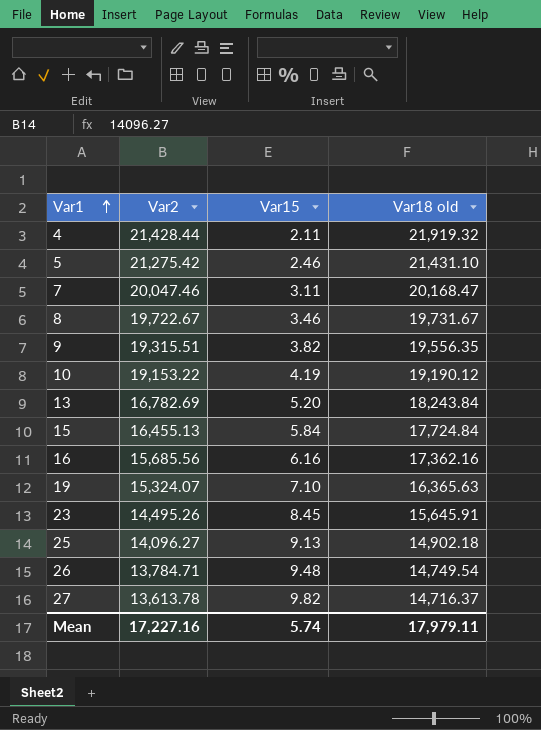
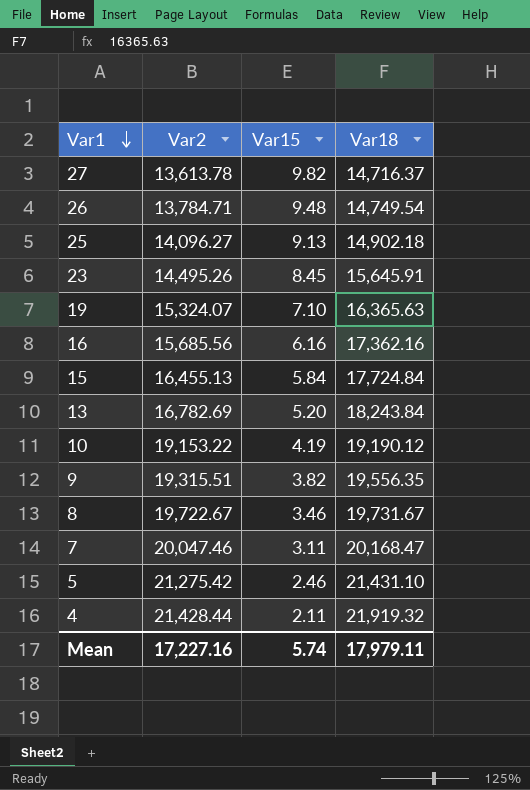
row order: Var1 ascending -> Var1 descending
column name: Var18 old -> Var18

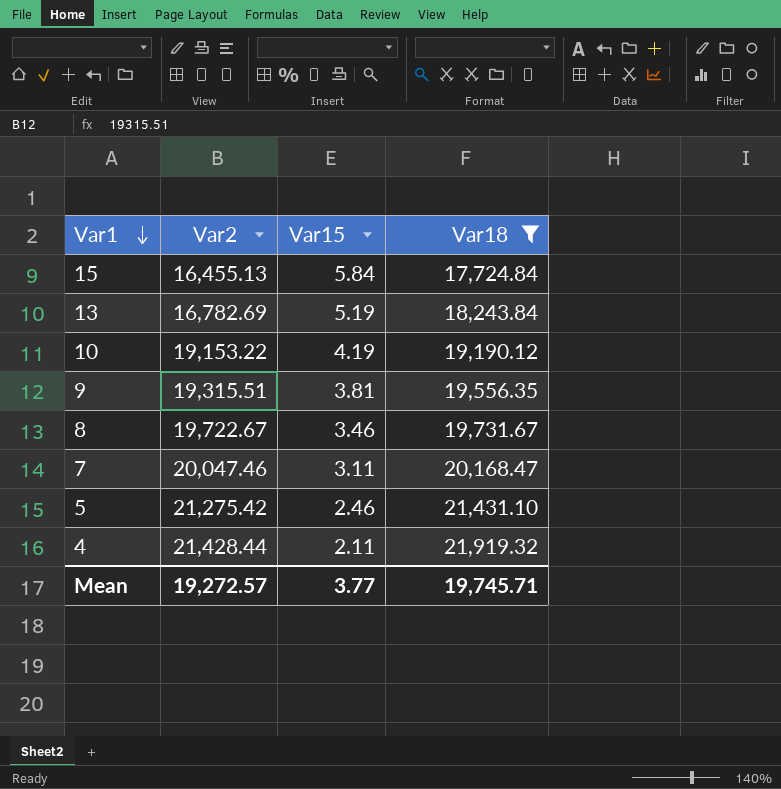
filter: none -> Var18 >= 17,724.84
13 | Var15: 5.20 -> 5.19
9 | Var15: 3.82 -> 3.81
Mean | Var2: 17,227.16 -> 19,272.57
Mean | Var15: 5.74 -> 3.77
Mean | Var18: 17,979.11 -> 19,745.71

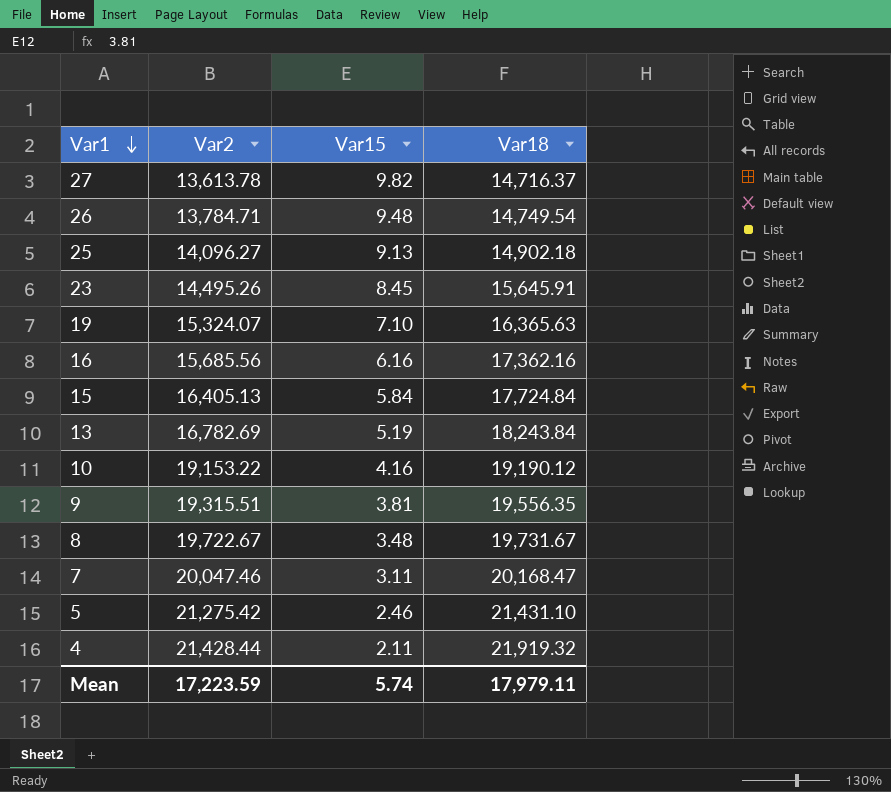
filter: Var18 >= 17,724.84 -> none
15 | Var2: 16,455.13 -> 16,405.13
10 | Var15: 4.19 -> 4.16
8 | Var15: 3.46 -> 3.48
Mean | Var2: 19,272.57 -> 17,223.59
Mean | Var15: 3.77 -> 5.74
Mean | Var18: 19,745.71 -> 17,979.11

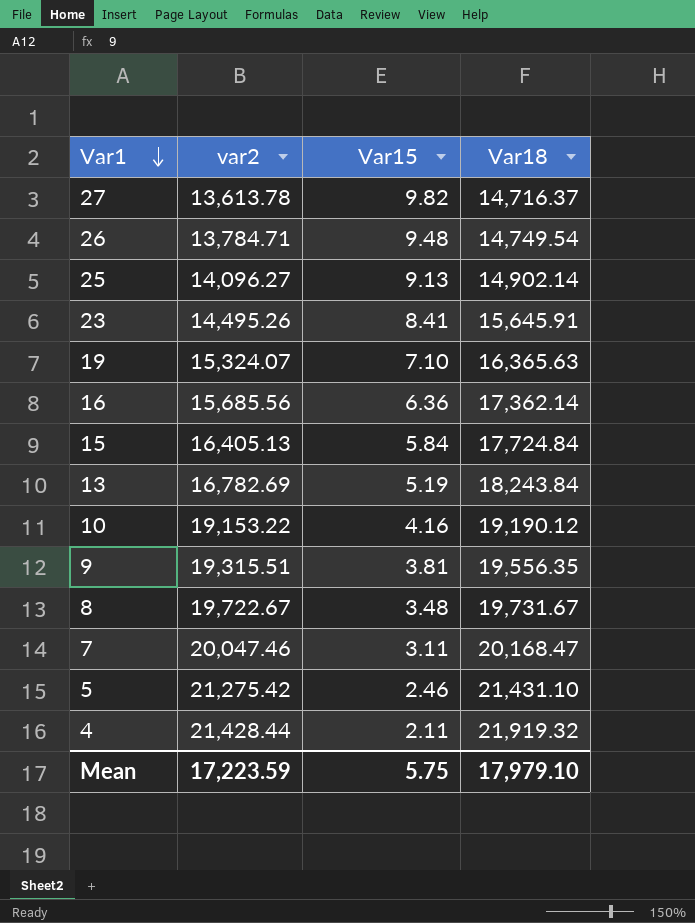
column name: Var2 -> var2
25 | Var18: 14,902.18 -> 14,902.14
23 | Var15: 8.45 -> 8.41
16 | Var15: 6.16 -> 6.36
16 | Var18: 17,362.16 -> 17,362.14
Mean | Var15: 5.74 -> 5.75
Mean | Var18: 17,979.11 -> 17,979.10

